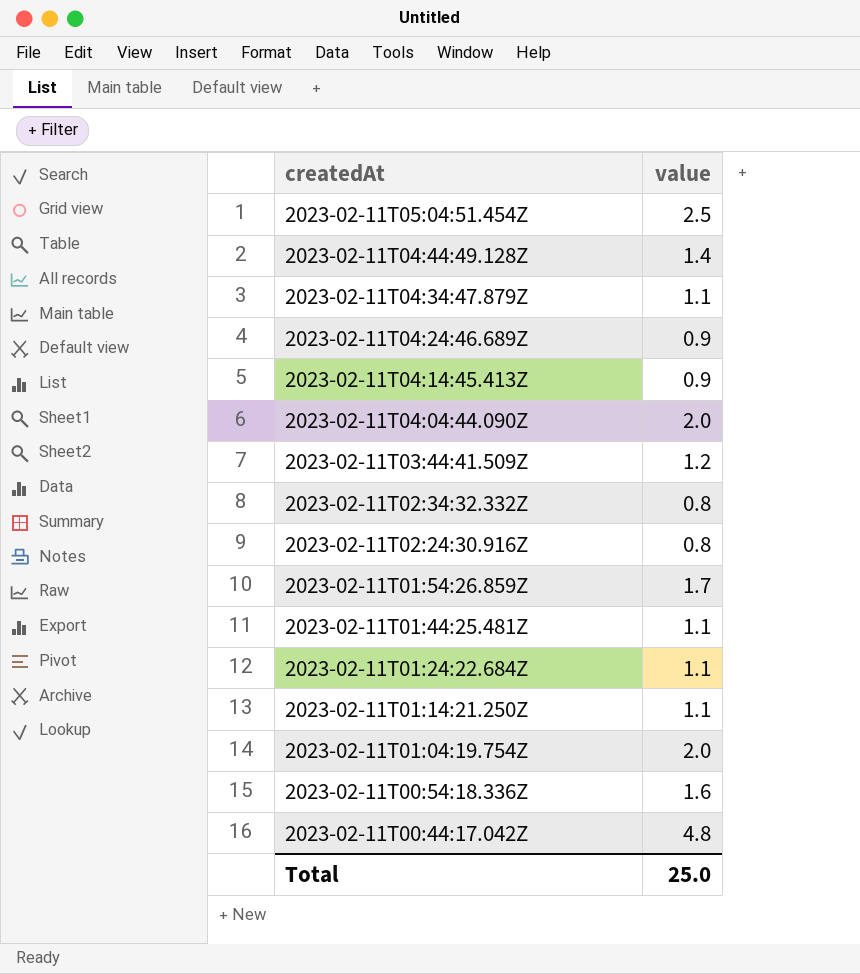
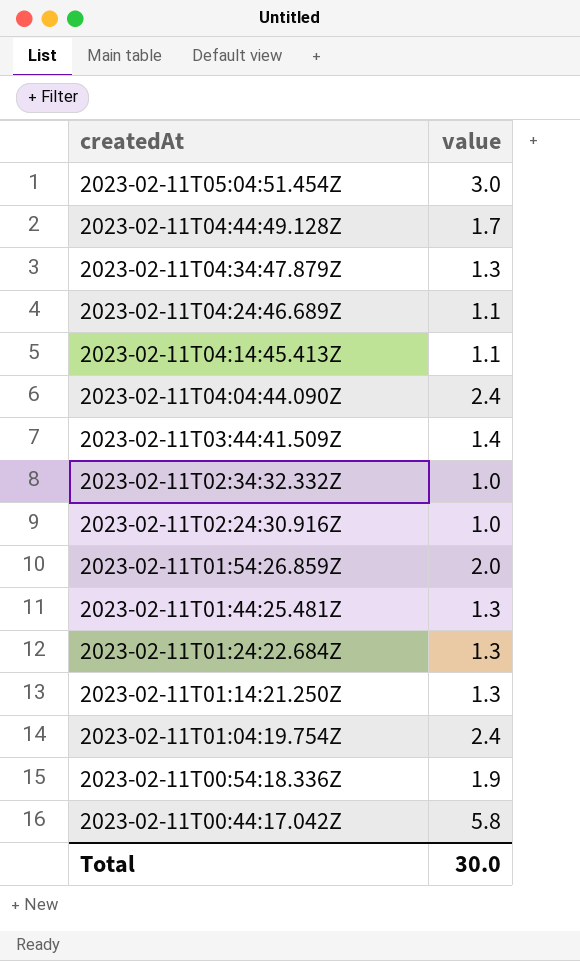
2023-02-11T05:04:51.454Z | value: 2.5 -> 3.0
2023-02-11T04:44:49.128Z | value: 1.4 -> 1.7
2023-02-11T04:34:47.879Z | value: 1.1 -> 1.3
2023-02-11T04:24:46.689Z | value: 0.9 -> 1.1
2023-02-11T04:14:45.413Z | value: 0.9 -> 1.1
2023-02-11T04:04:44.090Z | value: 2.0 -> 2.4
2023-02-11T03:44:41.509Z | value: 1.2 -> 1.4
2023-02-11T02:34:32.332Z | value: 0.8 -> 1.0
2023-02-11T02:24:30.916Z | value: 0.8 -> 1.0
2023-02-11T01:54:26.859Z | value: 1.7 -> 2.0
2023-02-11T01:44:25.481Z | value: 1.1 -> 1.3
2023-02-11T01:24:22.684Z | value: 1.1 -> 1.3
2023-02-11T01:14:21.250Z | value: 1.1 -> 1.3
2023-02-11T01:04:19.754Z | value: 2.0 -> 2.4
2023-02-11T00:54:18.336Z | value: 1.6 -> 1.9
2023-02-11T00:44:17.042Z | value: 4.8 -> 5.8
Total | value: 25.0 -> 30.0

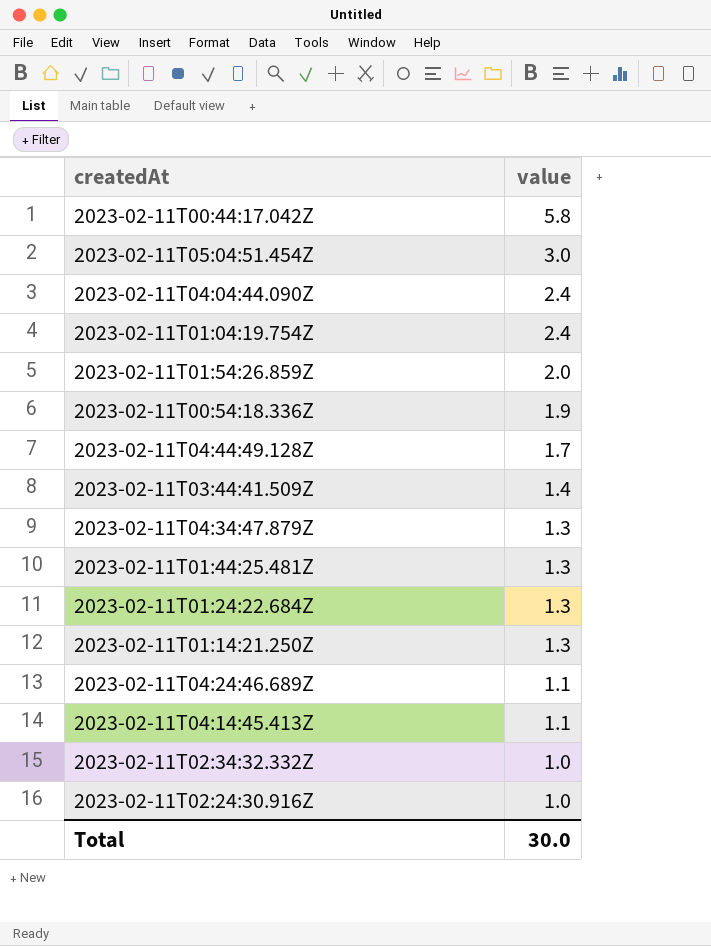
row order: createdAt descending -> value descending

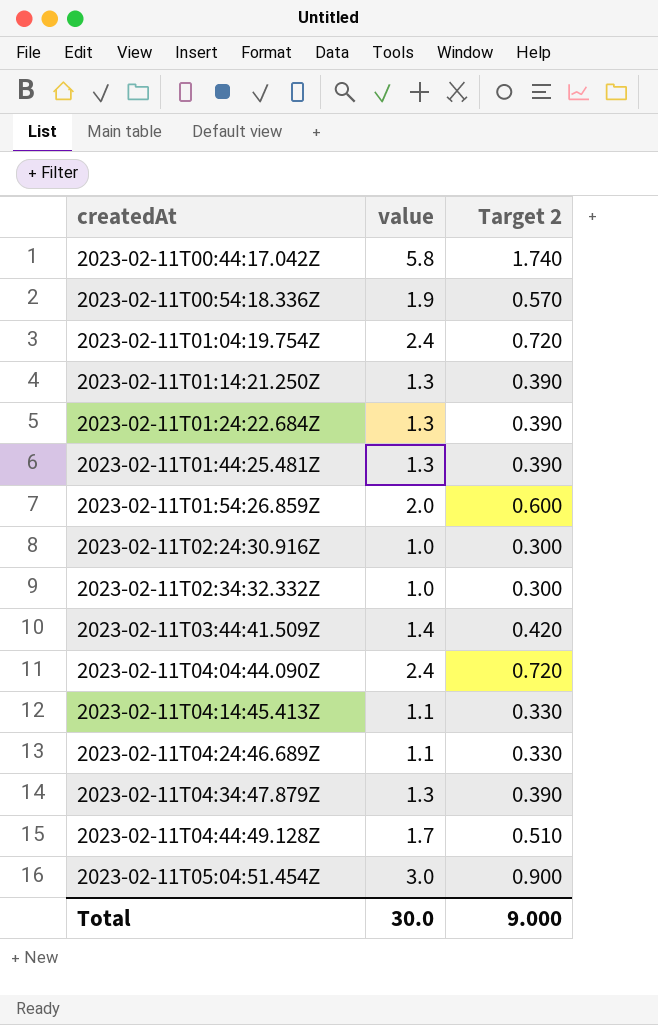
row order: value descending -> createdAt ascending
column Target 2 | formula: none -> [value] * 0.3

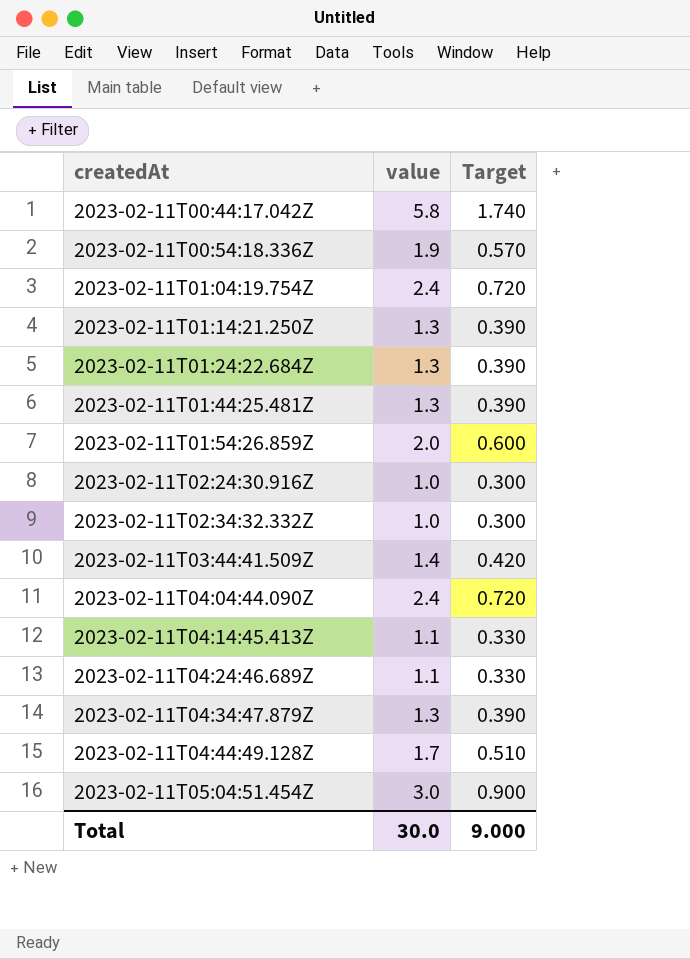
column name: Target 2 -> Target

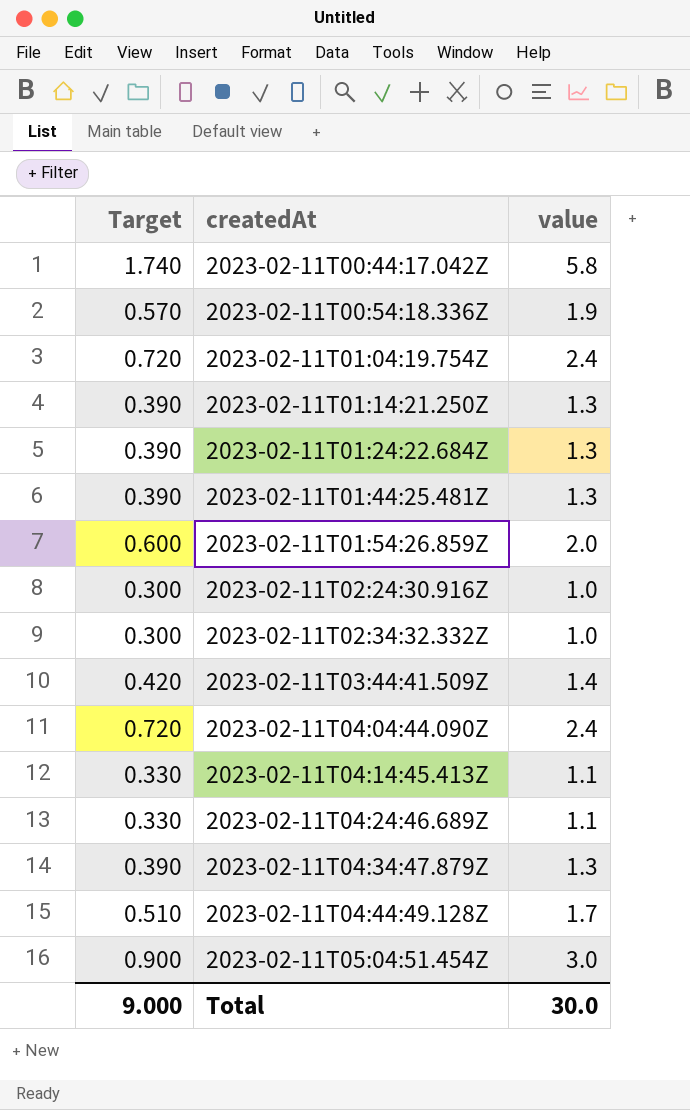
column Target | position: 3 -> 1

